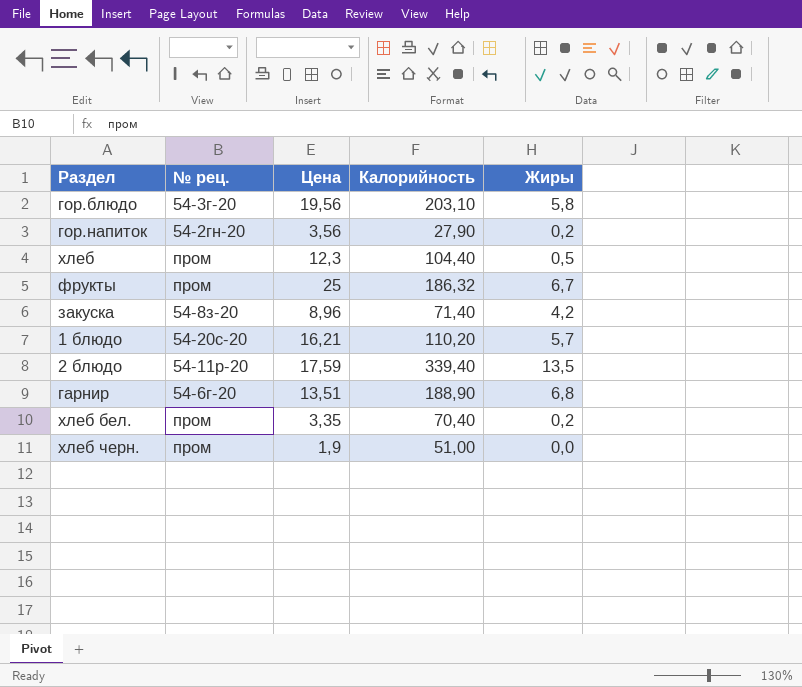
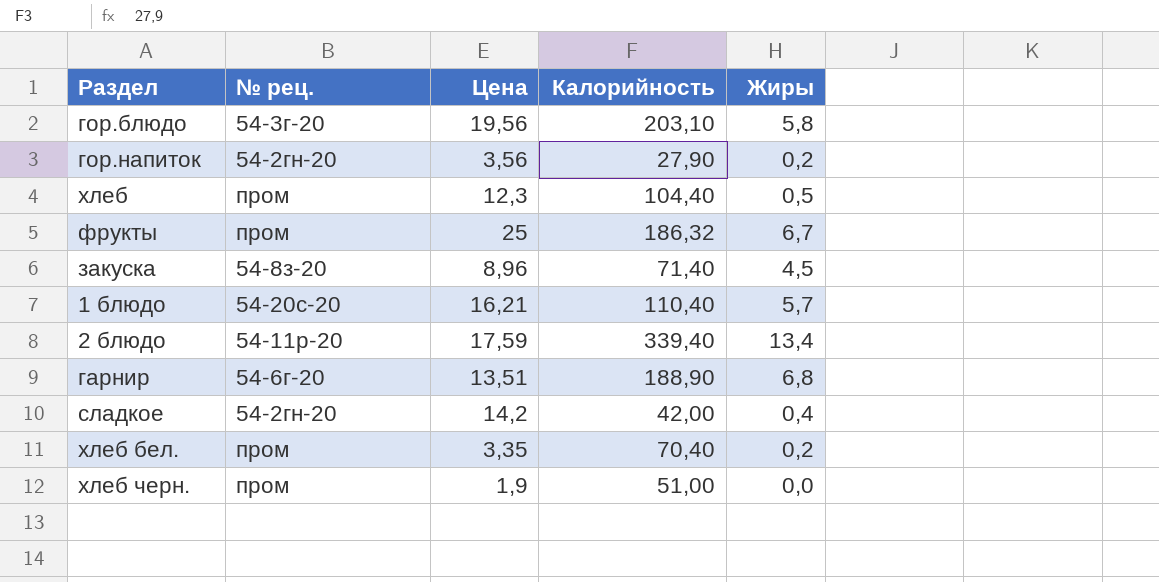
закуска | Жиры: 4,2 -> 4,5
1 блюдо | Калорийность: 110,20 -> 110,40
2 блюдо | Жиры: 13,5 -> 13,4
row сладкое: none -> 54-2гн-20 | 14,2 | 42,00 | 0,4

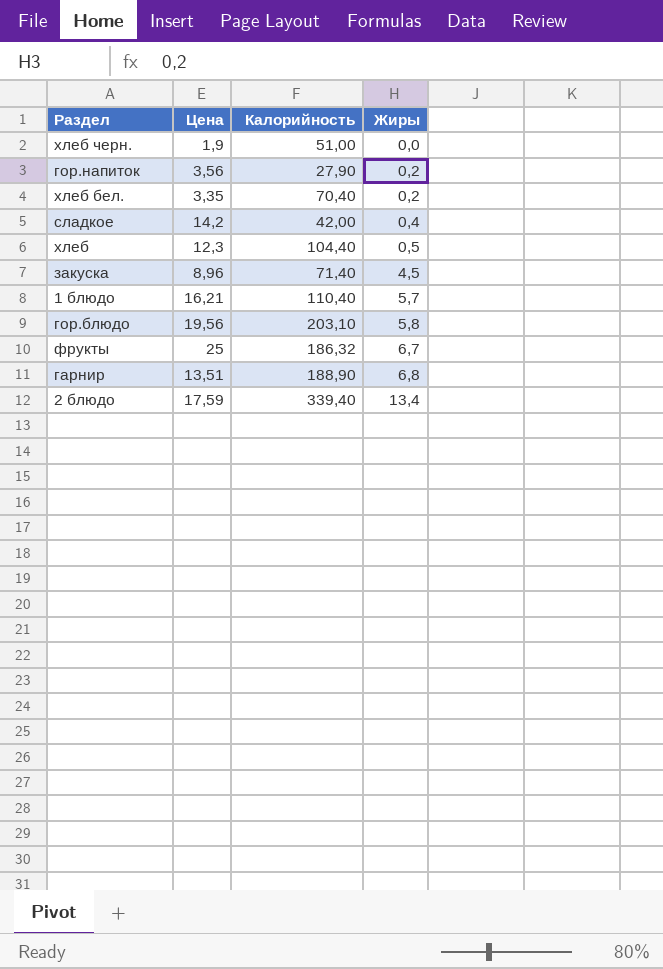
row order: none -> Жиры ascending
column № рец. | position: 2 -> none

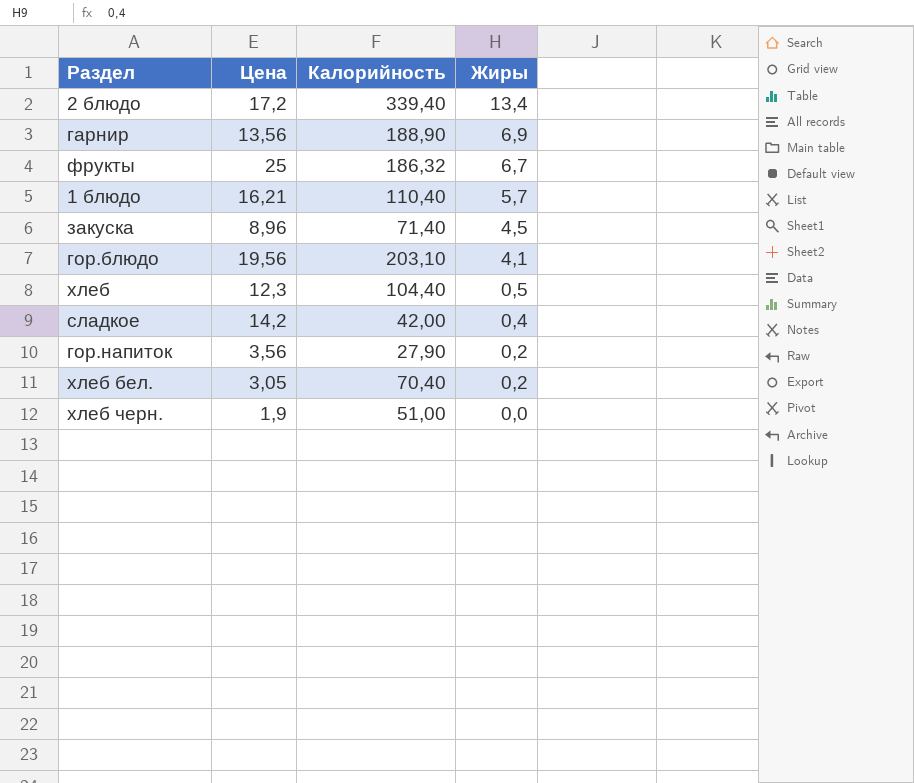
row order: Жиры ascending -> Жиры descending
2 блюдо | Цена: 17,59 -> 17,2
гарнир | Цена: 13,51 -> 13,56
гарнир | Жиры: 6,8 -> 6,9
гор.блюдо | Жиры: 5,8 -> 4,1
хлеб бел. | Цена: 3,35 -> 3,05

